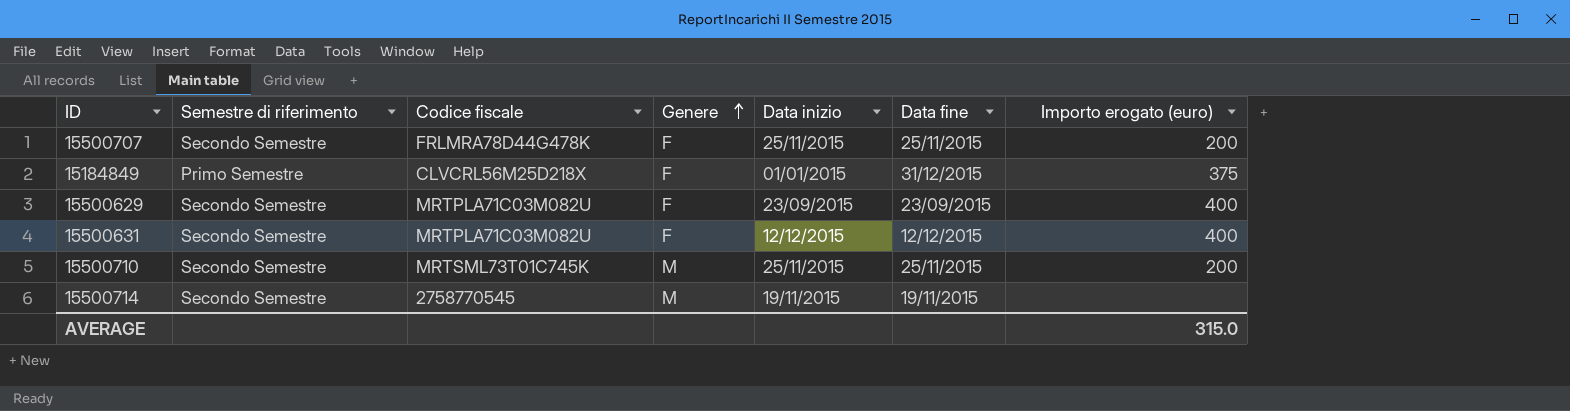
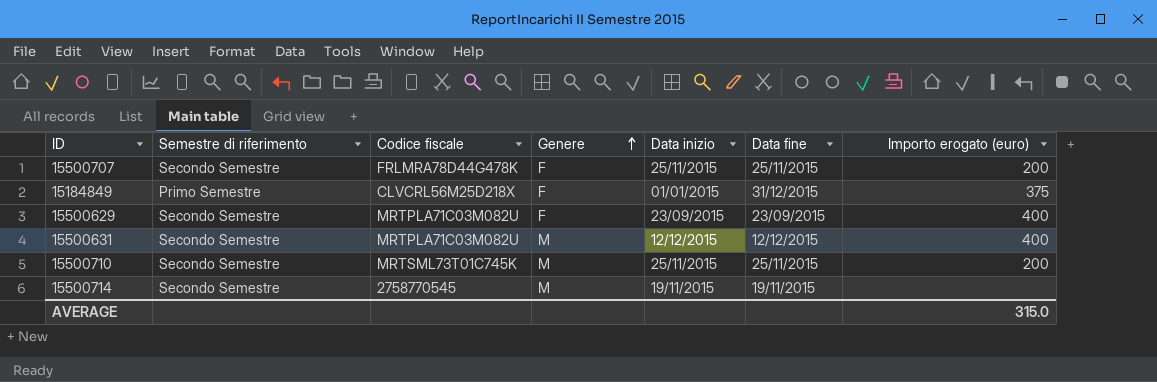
15500631 | Genere: F -> M

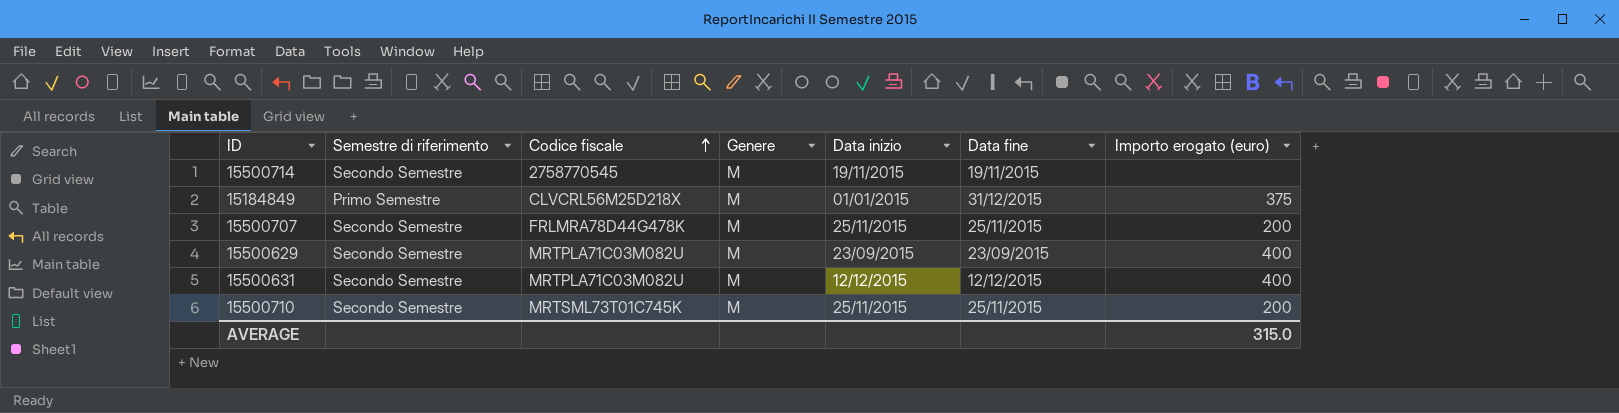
row order: Genere ascending -> Codice fiscale ascending
15184849 | Genere: F -> M
15500707 | Genere: F -> M
15500629 | Genere: F -> M

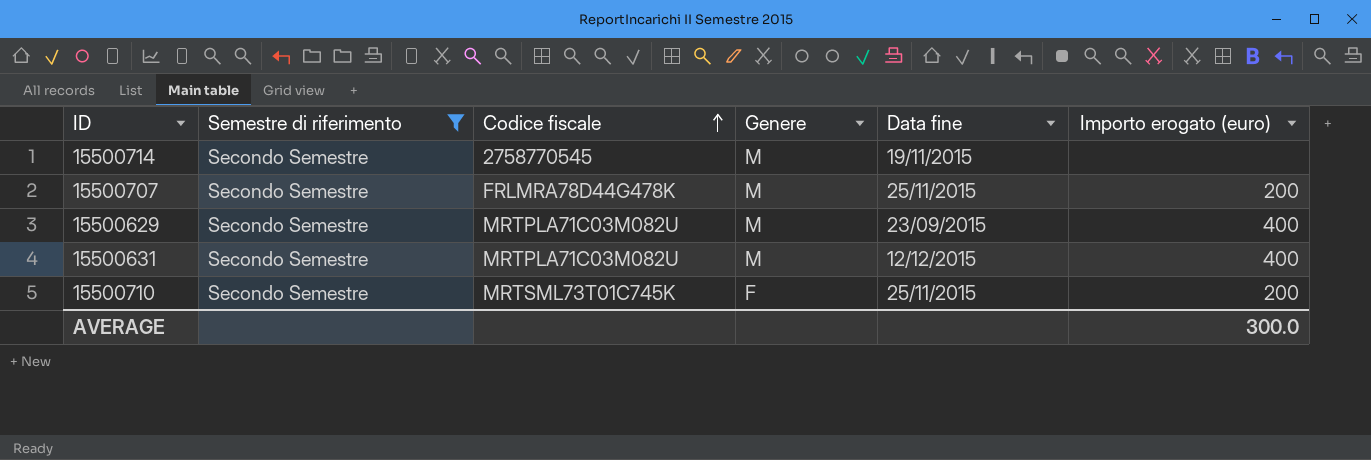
filter: none -> Semestre di riferimento = Secondo Semestre
column Data inizio | position: 5 -> none
15500710 | Genere: M -> F
AVERAGE | Importo erogato (euro): 315.0 -> 300.0

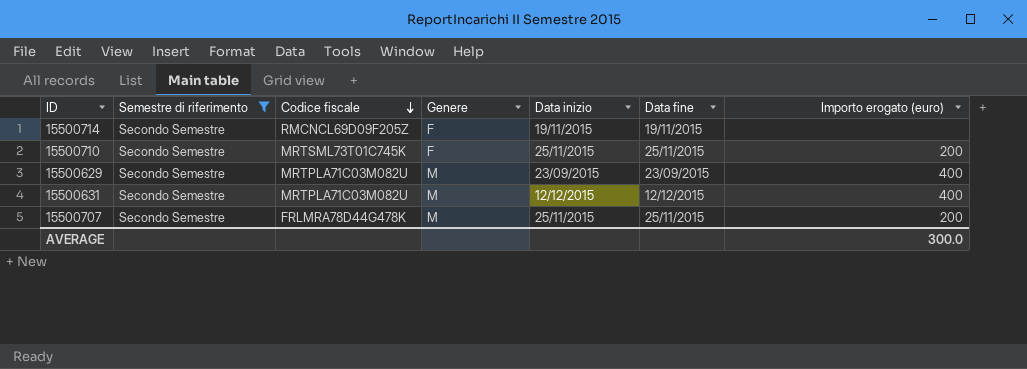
row order: Codice fiscale ascending -> Codice fiscale descending
column Data inizio | position: none -> 5
15500714 | Codice fiscale: 2758770545 -> RMCNCL69D09F205Z
15500714 | Genere: M -> F

